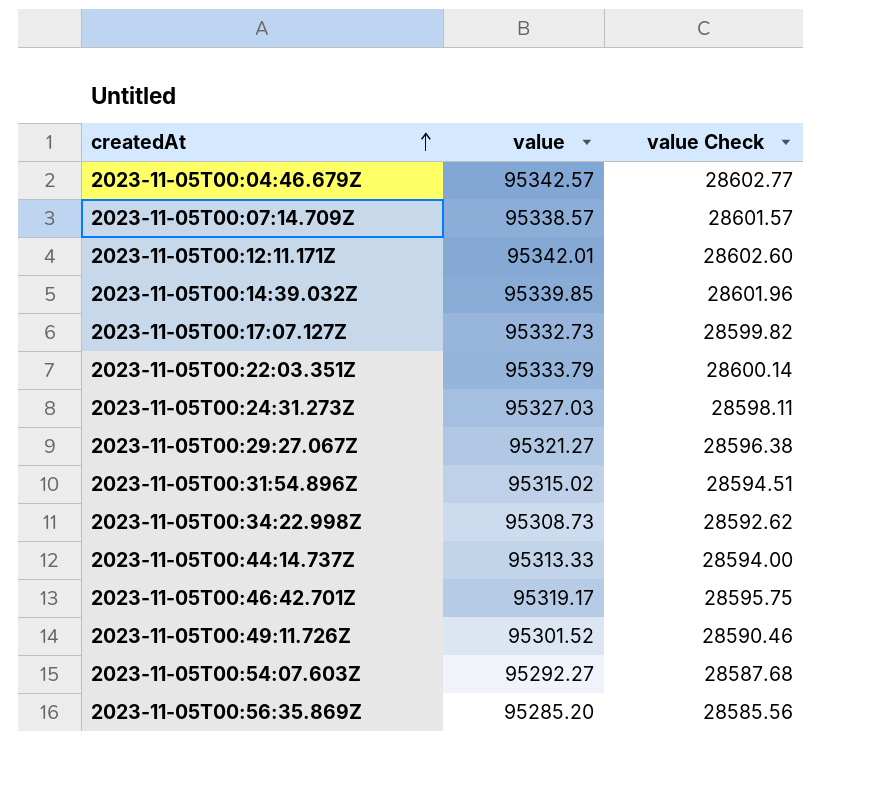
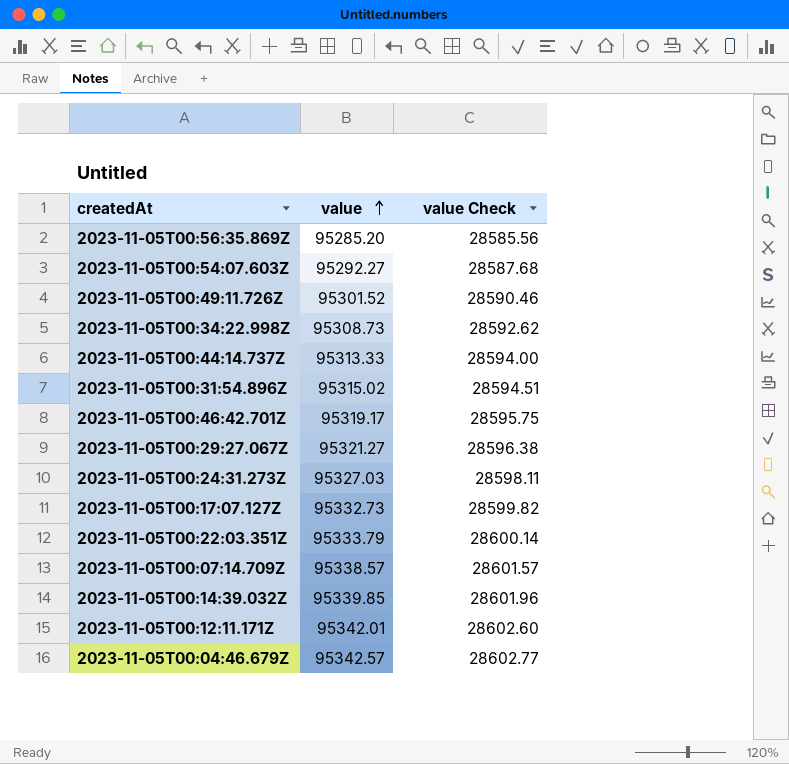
row order: createdAt ascending -> value ascending

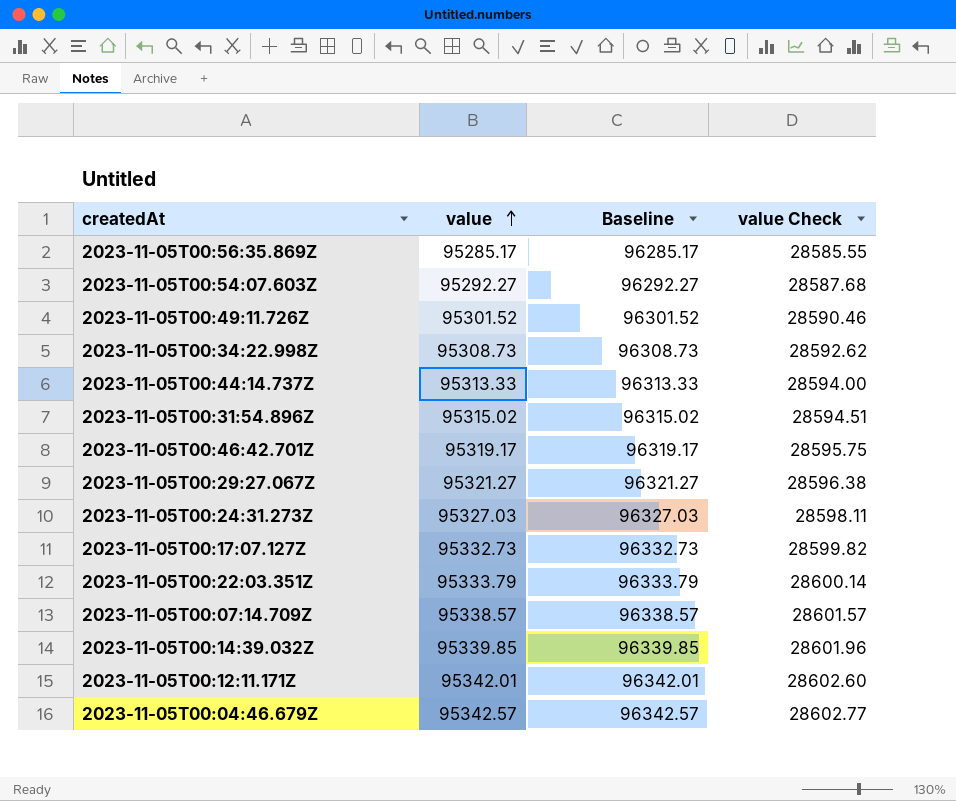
column Baseline | formula: none -> [value] + 1000
2023-11-05T00:56:35.869Z | value: 95285.20 -> 95285.17
2023-11-05T00:56:35.869Z | value Check: 28585.56 -> 28585.55

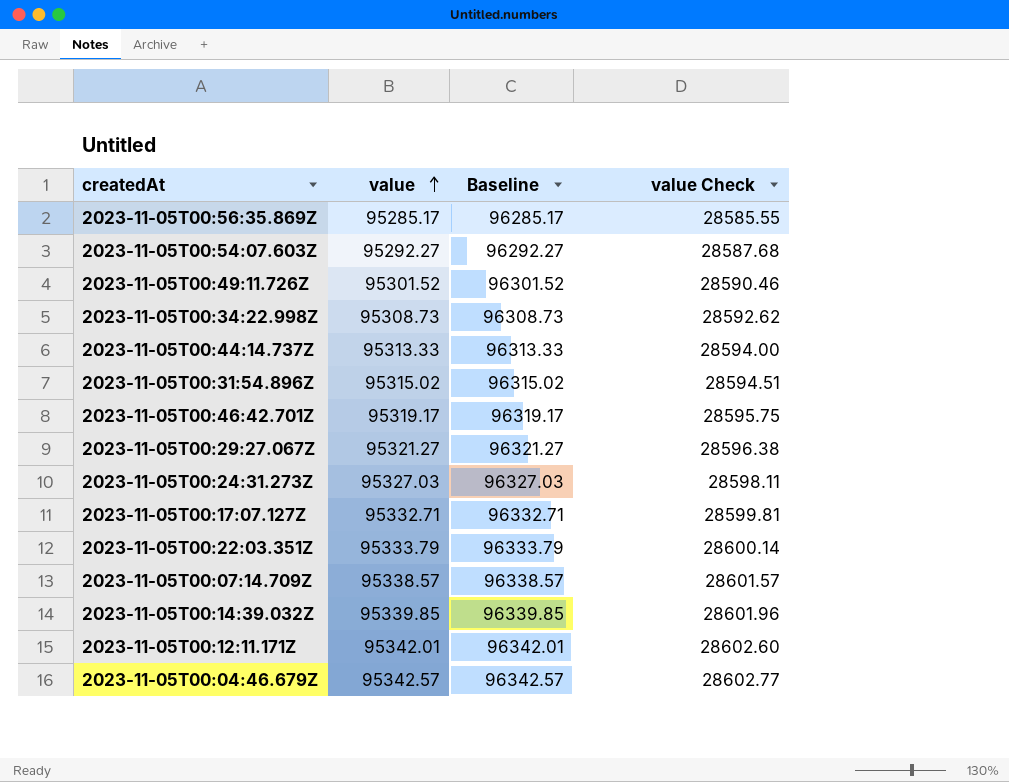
2023-11-05T00:17:07.127Z | value: 95332.73 -> 95332.71
2023-11-05T00:17:07.127Z | Baseline: 96332.73 -> 96332.71
2023-11-05T00:17:07.127Z | value Check: 28599.82 -> 28599.81

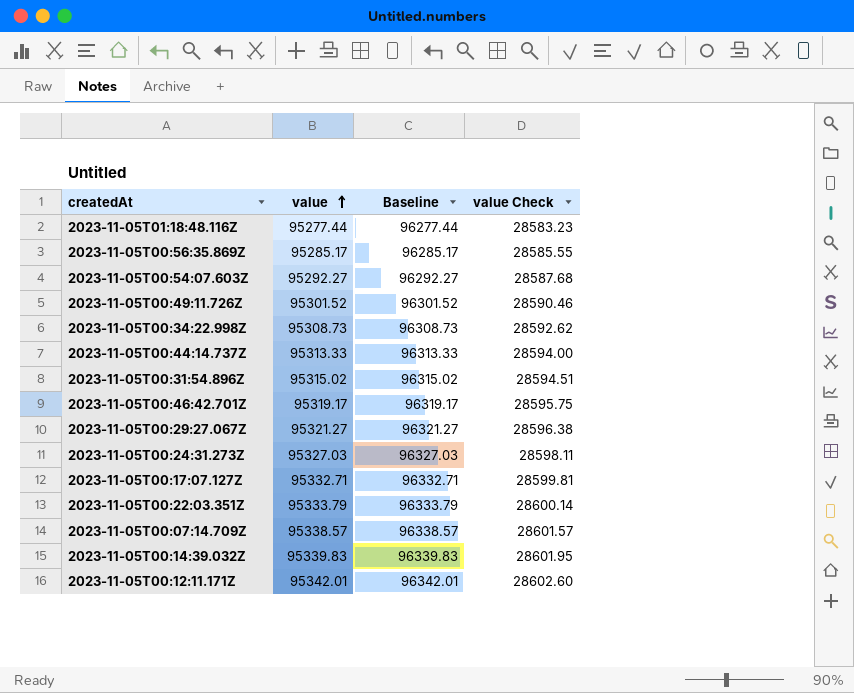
row 2023-11-05T00:04:46.679Z: 95342.57 | 96342.57 | 28602.77 -> none
row 2023-11-05T01:18:48.116Z: none -> 95277.44 | 96277.44 | 28583.23
2023-11-05T00:14:39.032Z | value: 95339.85 -> 95339.83
2023-11-05T00:14:39.032Z | Baseline: 96339.85 -> 96339.83
2023-11-05T00:14:39.032Z | value Check: 28601.96 -> 28601.95

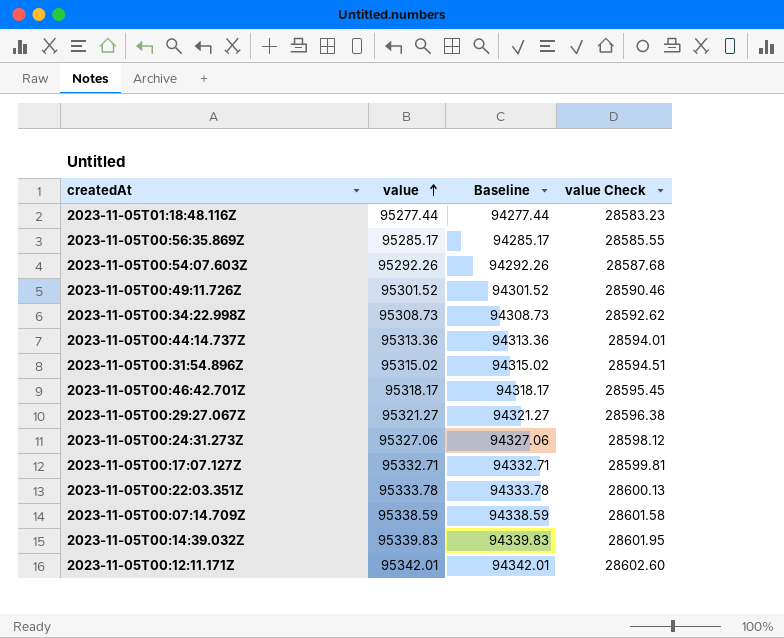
column Baseline | formula: [value] + 1000 -> [value] - 1000
2023-11-05T00:54:07.603Z | value: 95292.27 -> 95292.26
2023-11-05T00:44:14.737Z | value: 95313.33 -> 95313.36
2023-11-05T00:44:14.737Z | value Check: 28594.00 -> 28594.01
2023-11-05T00:46:42.701Z | value: 95319.17 -> 95318.17
2023-11-05T00:46:42.701Z | value Check: 28595.75 -> 28595.45
2023-11-05T00:24:31.273Z | value: 95327.03 -> 95327.06
2023-11-05T00:24:31.273Z | value Check: 28598.11 -> 28598.12
2023-11-05T00:22:03.351Z | value: 95333.79 -> 95333.78
2023-11-05T00:22:03.351Z | value Check: 28600.14 -> 28600.13
2023-11-05T00:07:14.709Z | value: 95338.57 -> 95338.59
2023-11-05T00:07:14.709Z | value Check: 28601.57 -> 28601.58

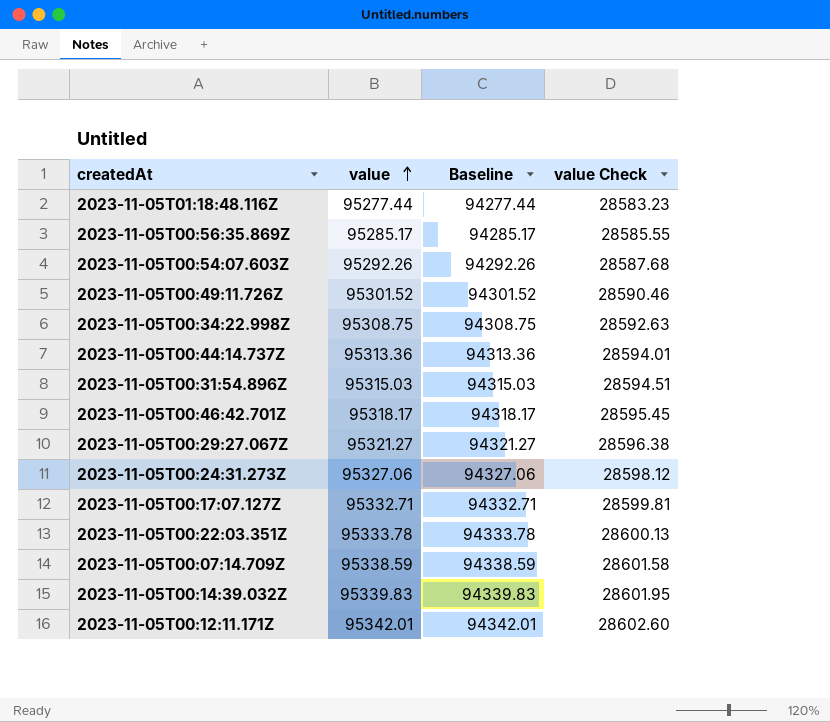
2023-11-05T00:34:22.998Z | value: 95308.73 -> 95308.75
2023-11-05T00:34:22.998Z | Baseline: 94308.73 -> 94308.75
2023-11-05T00:34:22.998Z | value Check: 28592.62 -> 28592.63
2023-11-05T00:31:54.896Z | value: 95315.02 -> 95315.03
2023-11-05T00:31:54.896Z | Baseline: 94315.02 -> 94315.03

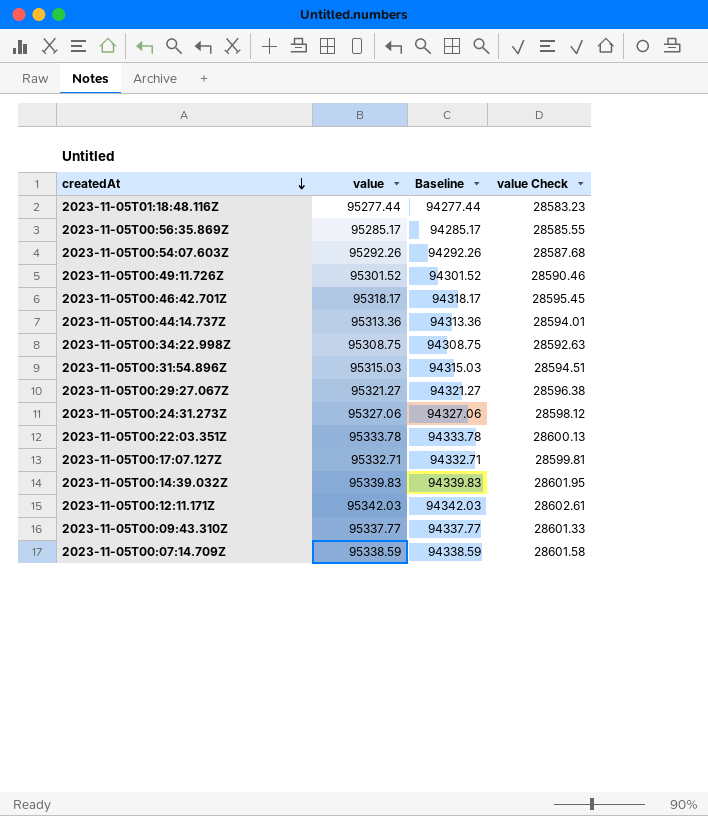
row order: value ascending -> createdAt descending
2023-11-05T00:12:11.171Z | value: 95342.01 -> 95342.03
2023-11-05T00:12:11.171Z | Baseline: 94342.01 -> 94342.03
2023-11-05T00:12:11.171Z | value Check: 28602.60 -> 28602.61
row 2023-11-05T00:09:43.310Z: none -> 95337.77 | 94337.77 | 28601.33

